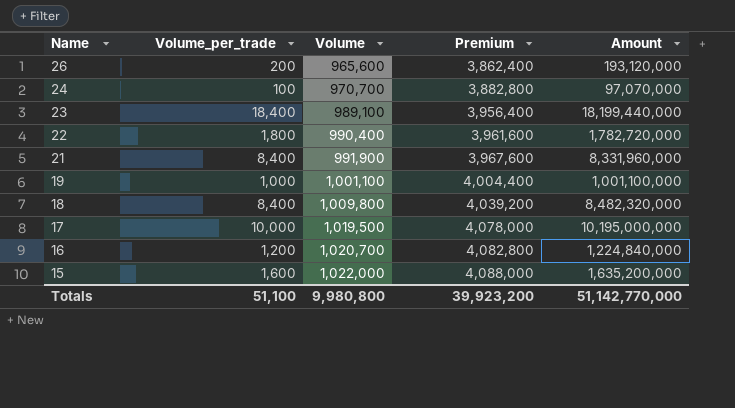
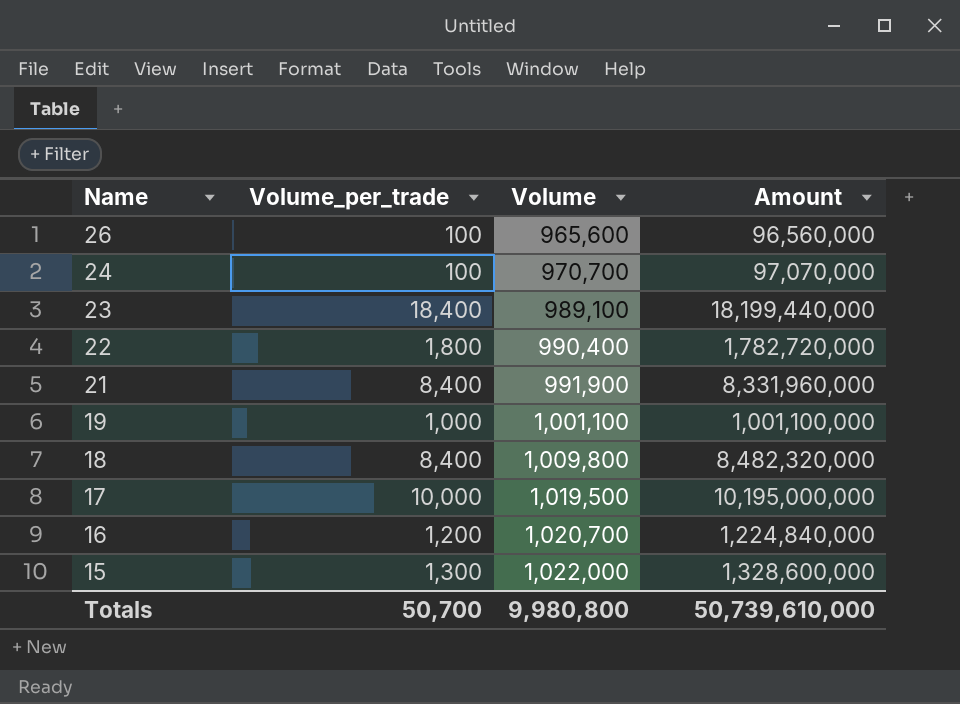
column Premium | formula: [Volume] * 4 -> none
26 | Volume_per_trade: 200 -> 100
26 | Amount: 193,120,000 -> 96,560,000
15 | Volume_per_trade: 1,600 -> 1,300
15 | Amount: 1,635,200,000 -> 1,328,600,000
Totals | Volume_per_trade: 51,100 -> 50,700
Totals | Amount: 51,142,770,000 -> 50,739,610,000

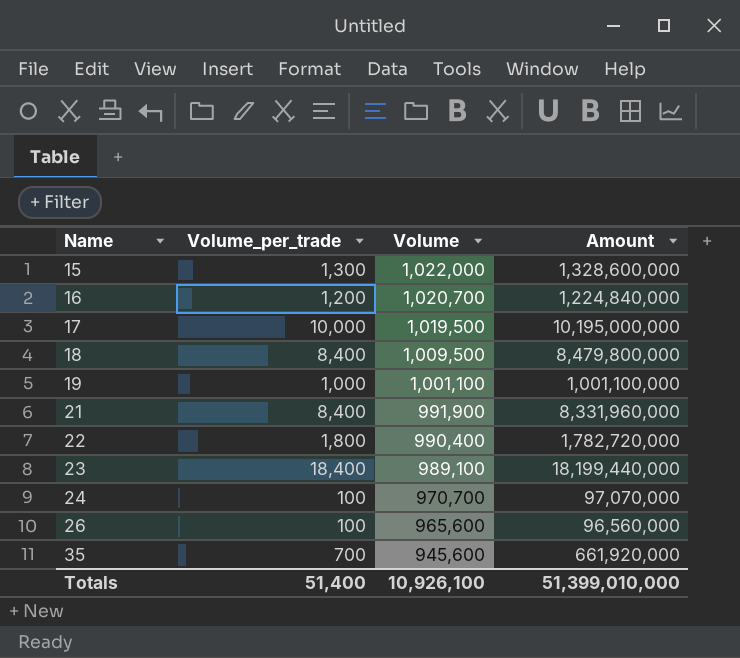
row order: Name descending -> Name ascending
18 | Volume: 1,009,800 -> 1,009,500
18 | Amount: 8,482,320,000 -> 8,479,800,000
row 35: none -> 700 | 945,600 | 661,920,000
Totals | Volume_per_trade: 50,700 -> 51,400
Totals | Volume: 9,980,800 -> 10,926,100
Totals | Amount: 50,739,610,000 -> 51,399,010,000

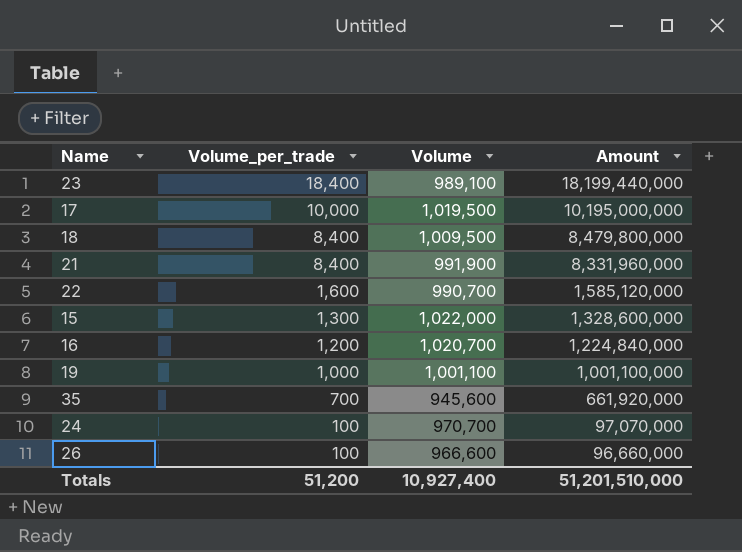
row order: Name ascending -> Volume_per_trade descending
22 | Volume_per_trade: 1,800 -> 1,600
22 | Volume: 990,400 -> 990,700
22 | Amount: 1,782,720,000 -> 1,585,120,000
26 | Volume: 965,600 -> 966,600
26 | Amount: 96,560,000 -> 96,660,000
Totals | Volume_per_trade: 51,400 -> 51,200
Totals | Volume: 10,926,100 -> 10,927,400
Totals | Amount: 51,399,010,000 -> 51,201,510,000

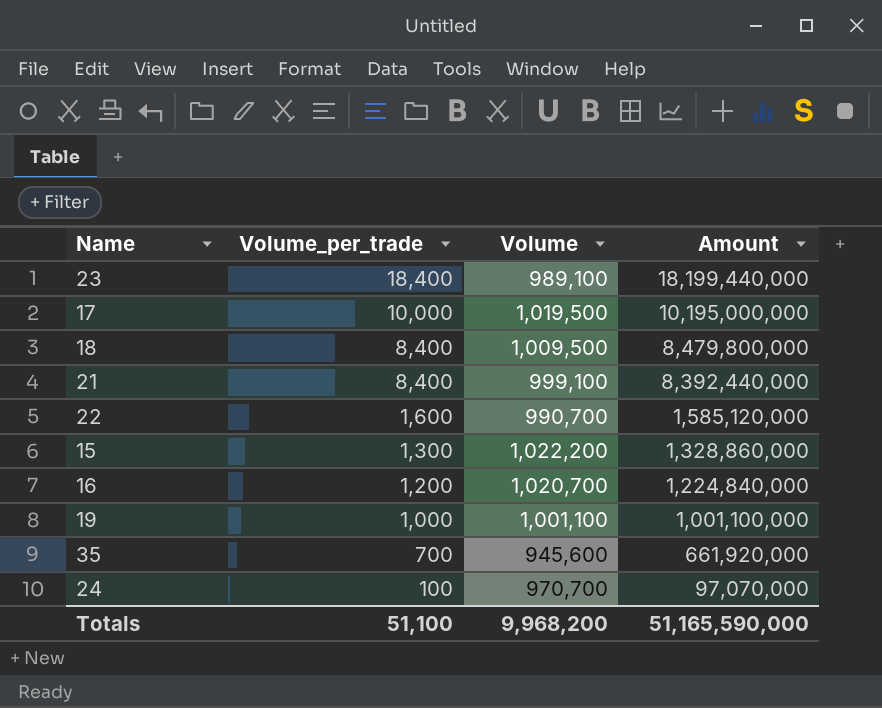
row 26: 100 | 966,600 | 96,660,000 -> none
21 | Volume: 991,900 -> 999,100
21 | Amount: 8,331,960,000 -> 8,392,440,000
15 | Volume: 1,022,000 -> 1,022,200
15 | Amount: 1,328,600,000 -> 1,328,860,000
Totals | Volume_per_trade: 51,200 -> 51,100
Totals | Volume: 10,927,400 -> 9,968,200
Totals | Amount: 51,201,510,000 -> 51,165,590,000

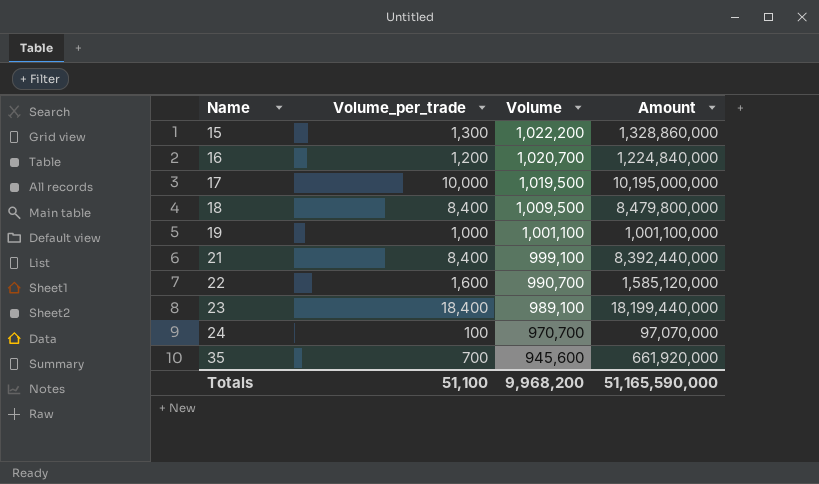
row order: Volume_per_trade descending -> Name ascending

